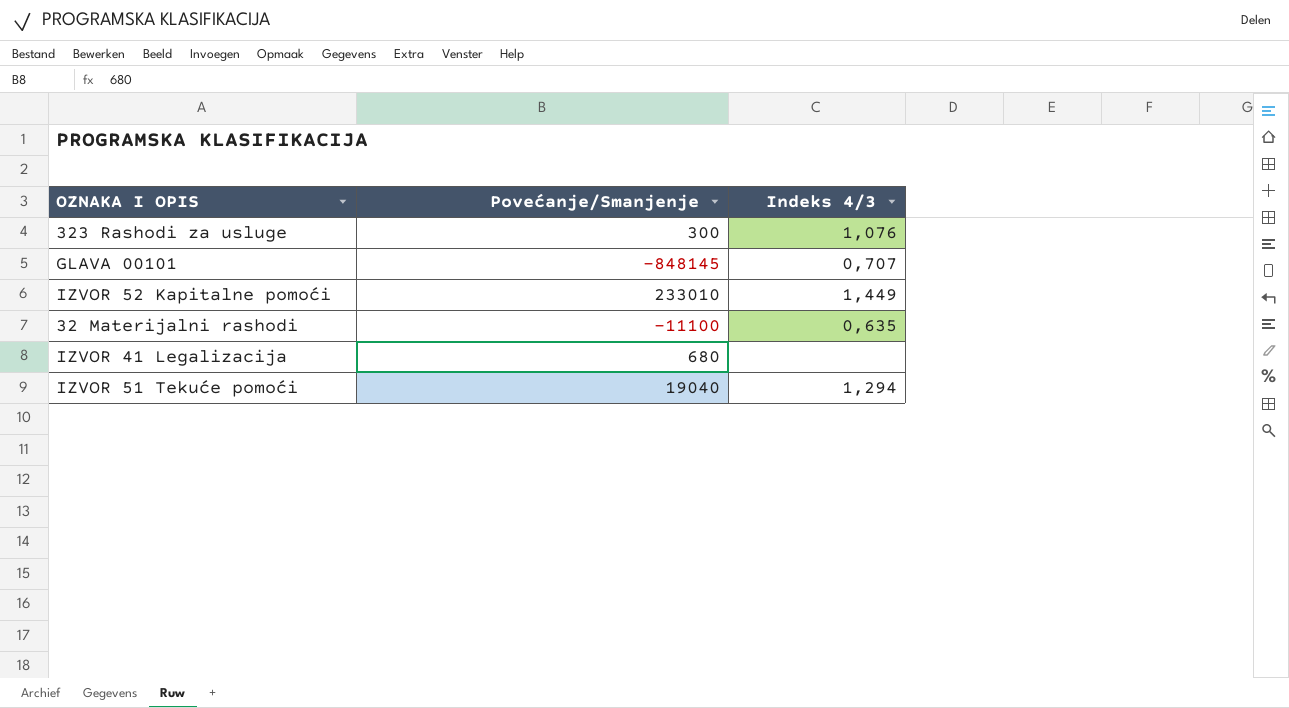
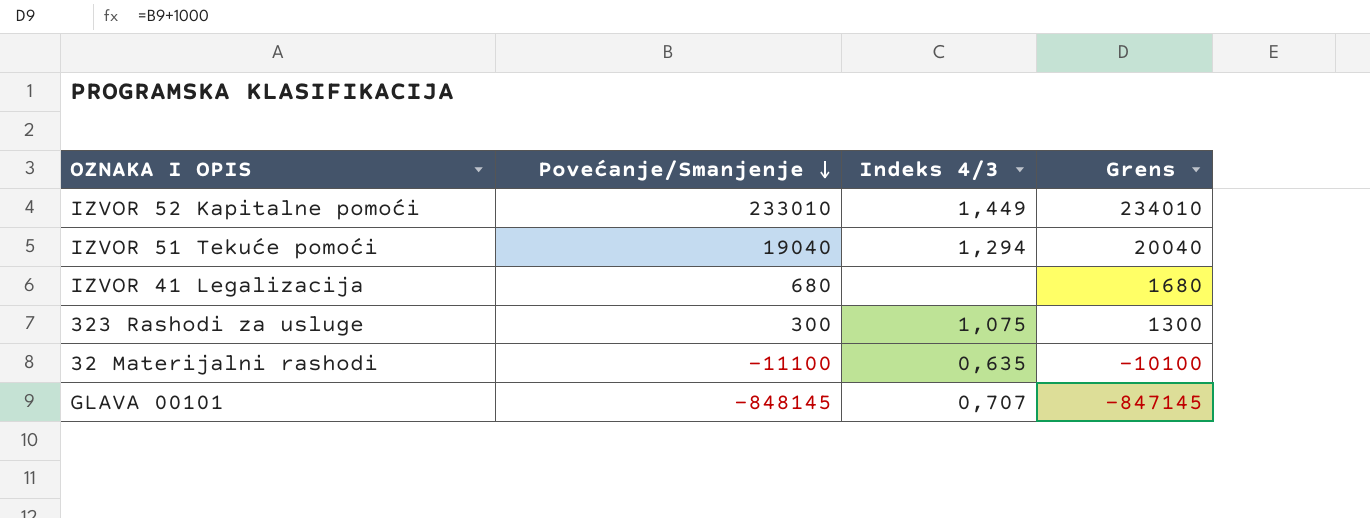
row order: none -> Povećanje/Smanjenje descending
column Grens | formula: none -> [Povećanje/Smanjenje] + 1000
323 Rashodi za usluge | Indeks 4/3: 1,076 -> 1,075

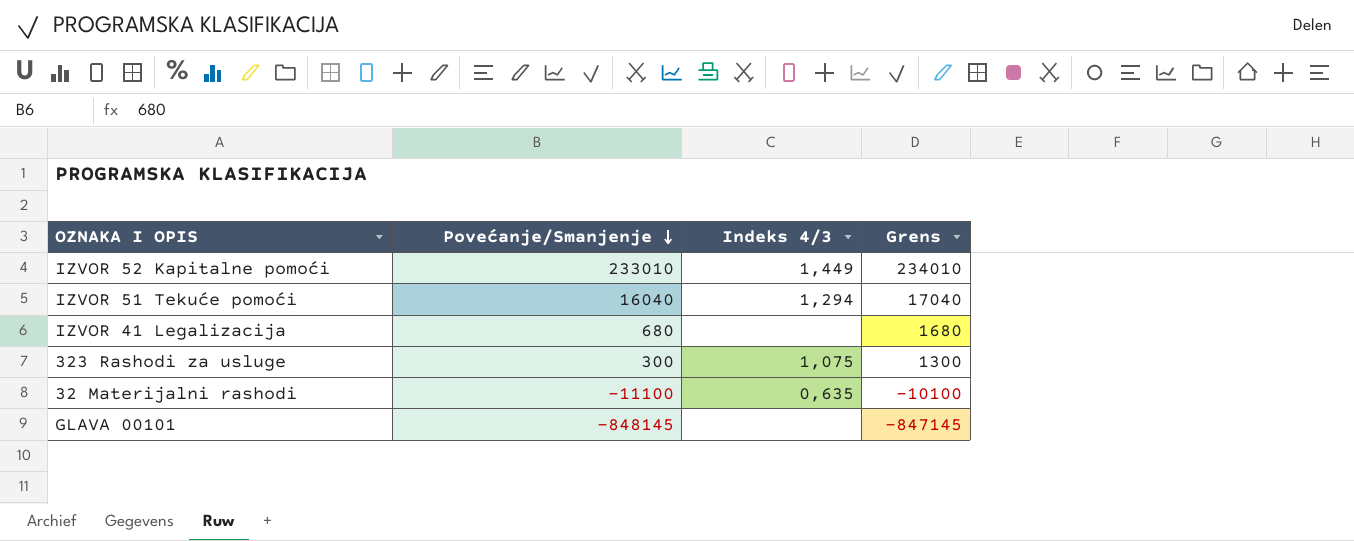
IZVOR 51 Tekuće pomoći | Povećanje/Smanjenje: 19040 -> 16040
IZVOR 51 Tekuće pomoći | Grens: 20040 -> 17040
GLAVA 00101 | Indeks 4/3: 0,707 -> none

